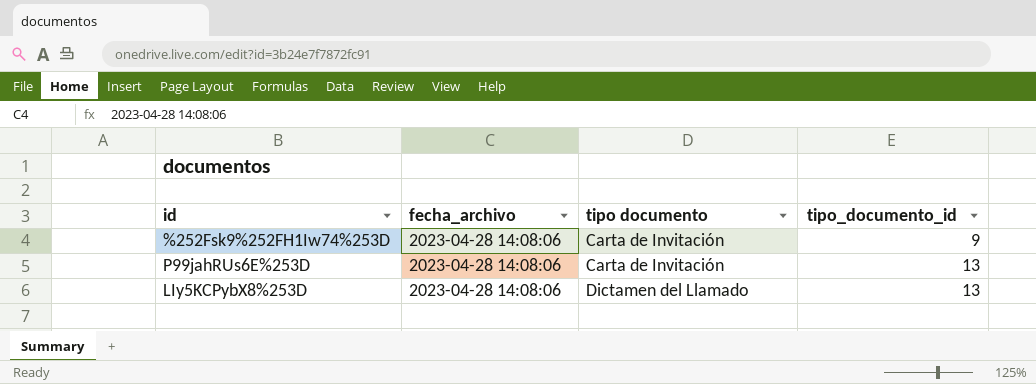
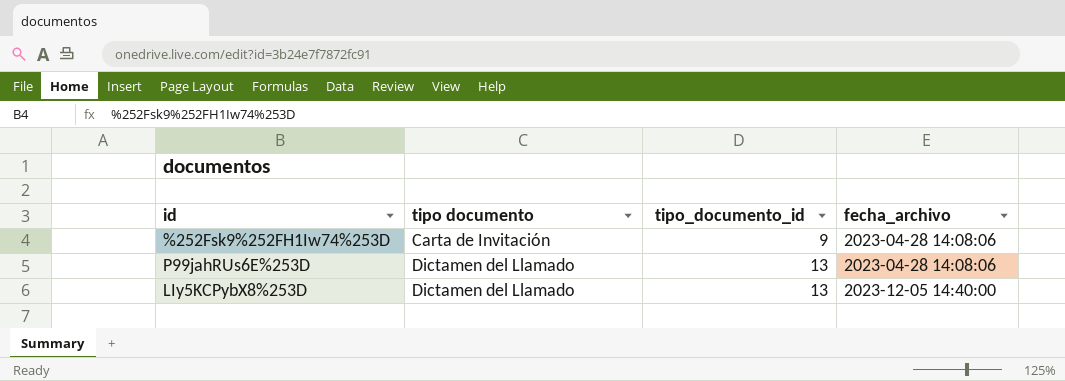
column fecha_archivo | position: 2 -> 4
P99jahRUs6E%253D | tipo documento: Carta de Invitación -> Dictamen del Llamado
LIy5KCPybX8%253D | fecha_archivo: 2023-04-28 14:08:06 -> 2023-12-05 14:40:00

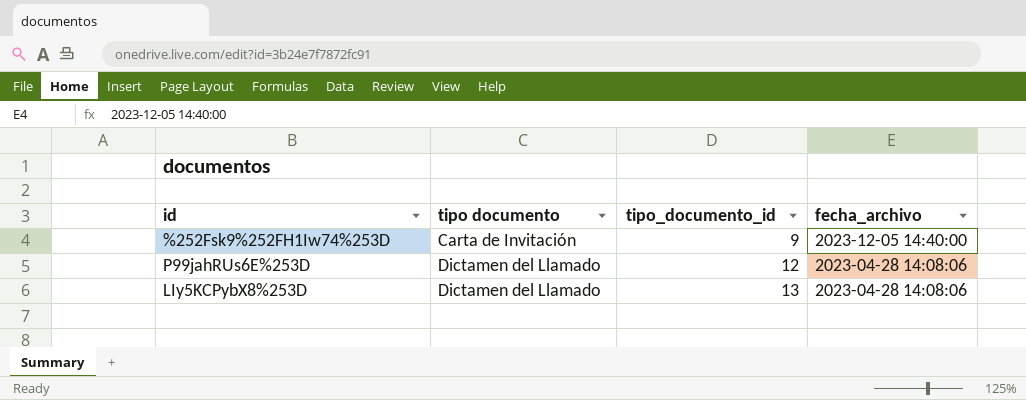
%252Fsk9%252FH1Iw74%253D | fecha_archivo: 2023-04-28 14:08:06 -> 2023-12-05 14:40:00
P99jahRUs6E%253D | tipo_documento_id: 13 -> 12
LIy5KCPybX8%253D | fecha_archivo: 2023-12-05 14:40:00 -> 2023-04-28 14:08:06

